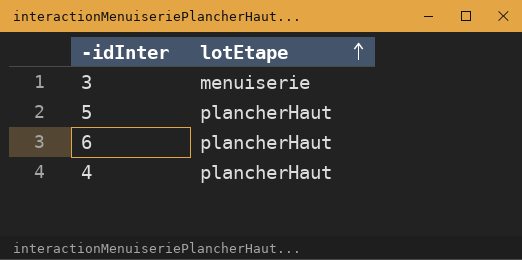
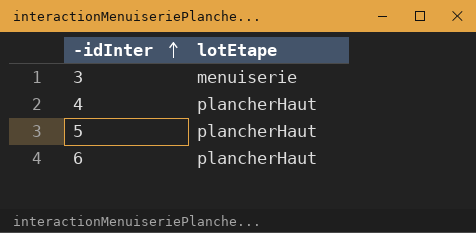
row order: lotEtape ascending -> -idInter ascending

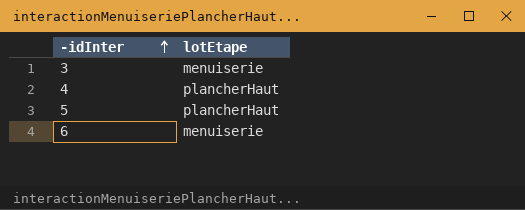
6 | lotEtape: plancherHaut -> menuiserie

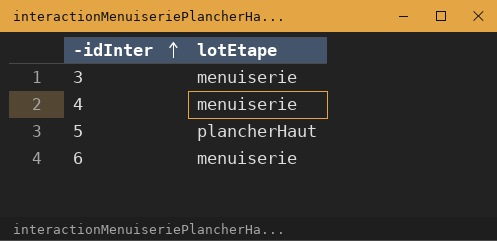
4 | lotEtape: plancherHaut -> menuiserie

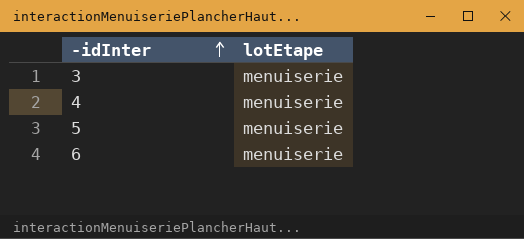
5 | lotEtape: plancherHaut -> menuiserie

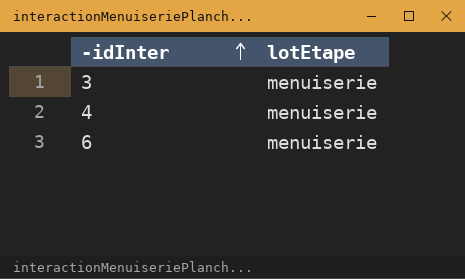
row 5: menuiserie -> none

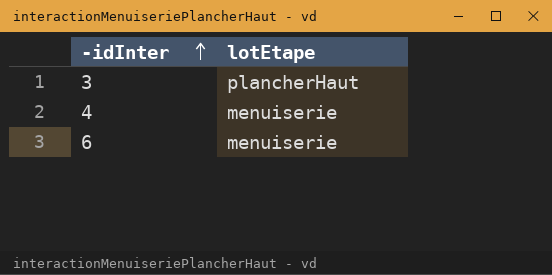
3 | lotEtape: menuiserie -> plancherHaut

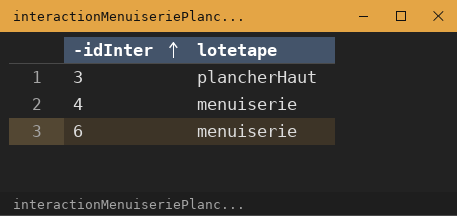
column name: lotEtape -> lotetape

